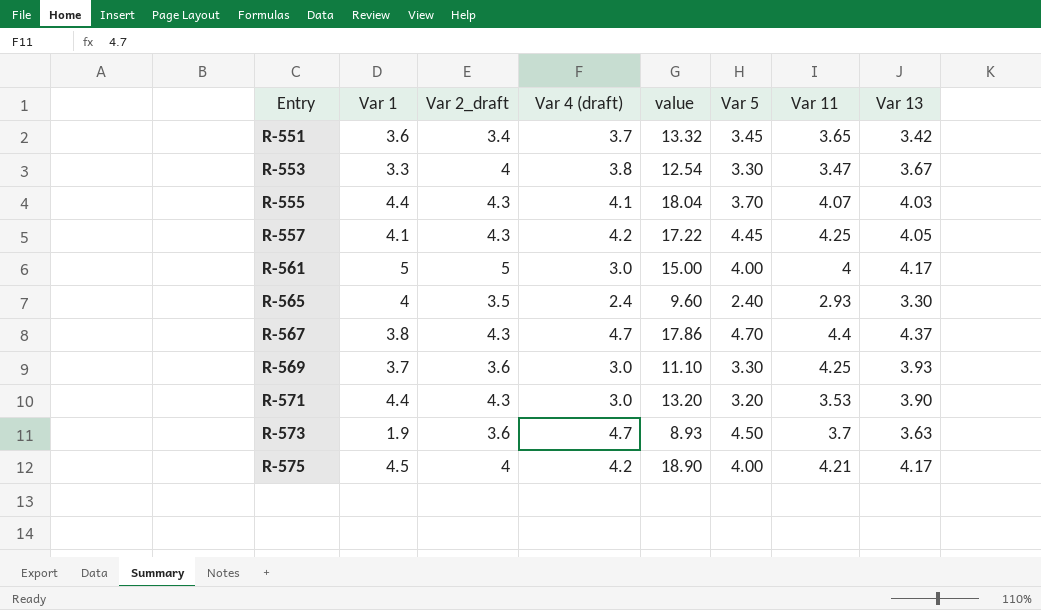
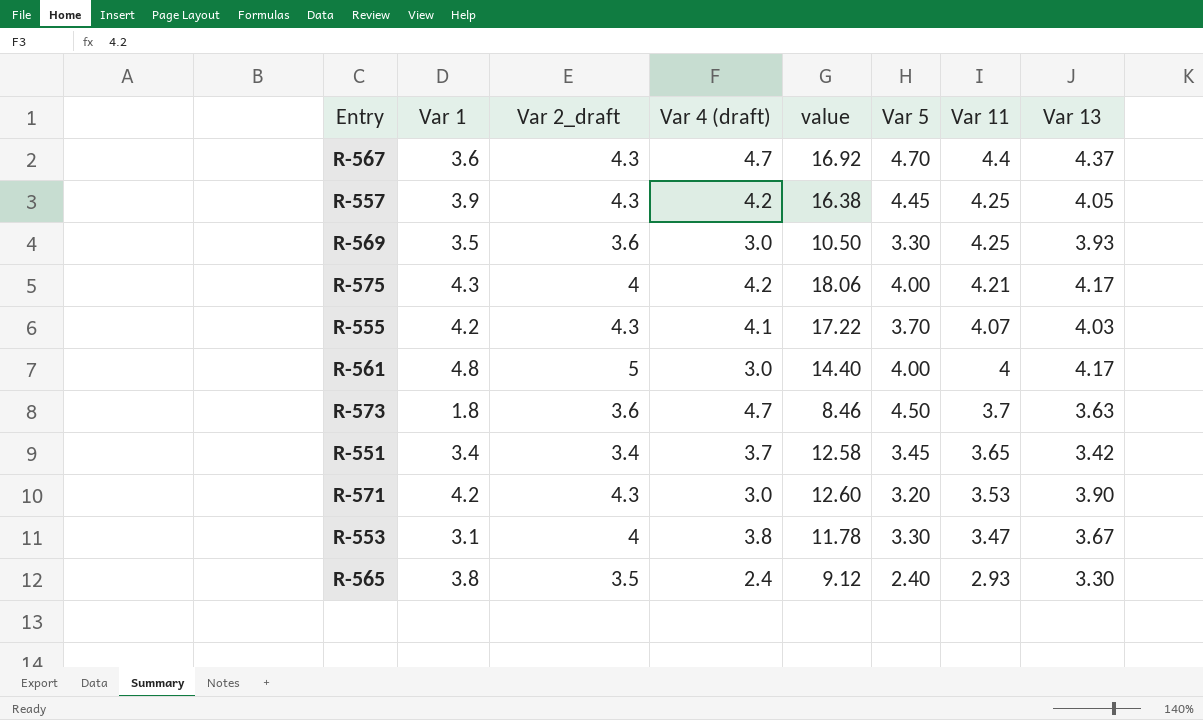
row order: Entry ascending -> Var 11 descending
R-567 | Var 1: 3.8 -> 3.6
R-567 | value: 17.86 -> 16.92
R-557 | Var 1: 4.1 -> 3.9
R-557 | value: 17.22 -> 16.38
R-569 | Var 1: 3.7 -> 3.5
R-569 | value: 11.10 -> 10.50
R-575 | Var 1: 4.5 -> 4.3
R-575 | value: 18.90 -> 18.06
R-555 | Var 1: 4.4 -> 4.2
R-555 | value: 18.04 -> 17.22
R-561 | Var 1: 5 -> 4.8
R-561 | value: 15.00 -> 14.40
R-573 | Var 1: 1.9 -> 1.8
R-573 | value: 8.93 -> 8.46
R-551 | Var 1: 3.6 -> 3.4
R-551 | value: 13.32 -> 12.58
R-571 | Var 1: 4.4 -> 4.2
R-571 | value: 13.20 -> 12.60
R-553 | Var 1: 3.3 -> 3.1
R-553 | value: 12.54 -> 11.78
R-565 | Var 1: 4 -> 3.8
R-565 | value: 9.60 -> 9.12

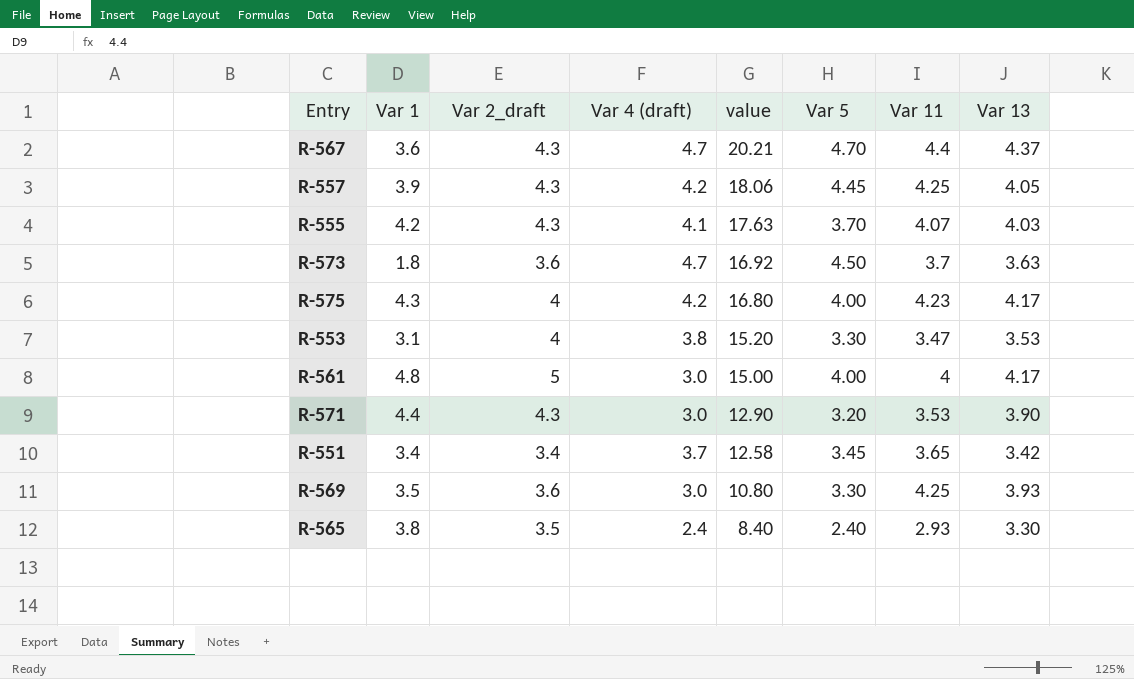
row order: Var 11 descending -> value descending
column value | formula: [Var 1] * [Var 4 (draft)] -> [Var 2_draft] * [Var 4 (draft)]
R-575 | Var 11: 4.21 -> 4.23
R-553 | Var 13: 3.67 -> 3.53
R-571 | Var 1: 4.2 -> 4.4

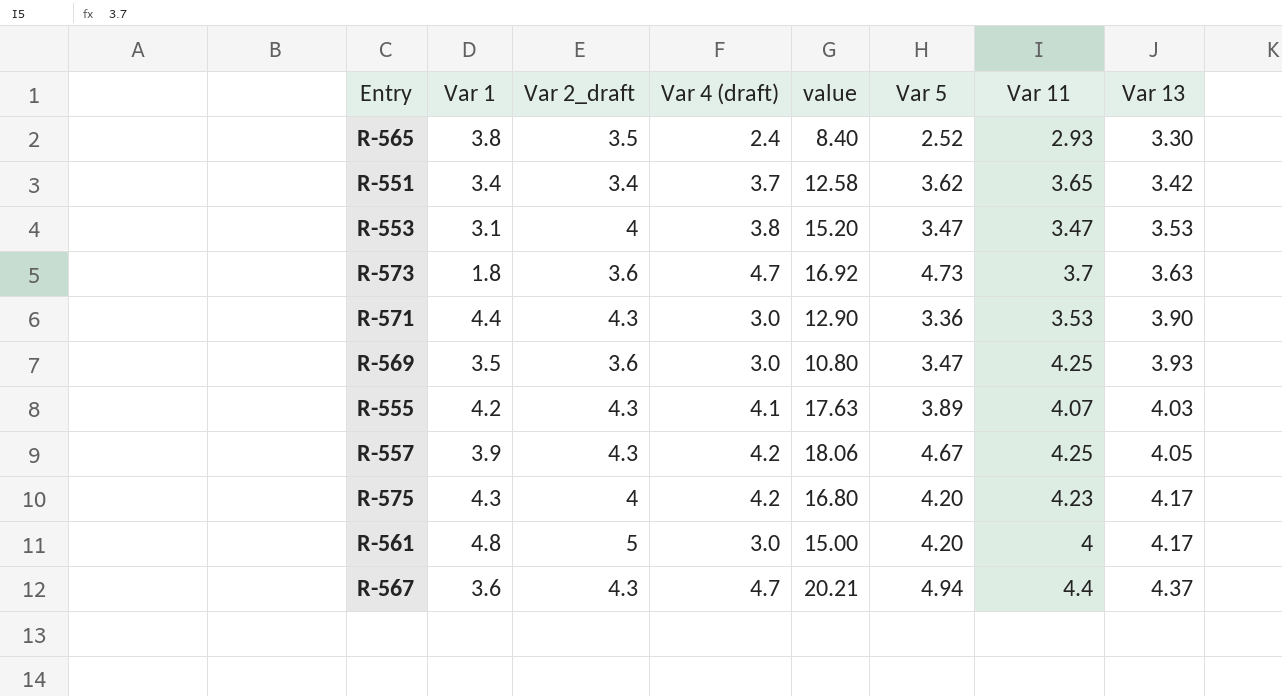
row order: value descending -> Var 13 ascending
R-565 | Var 5: 2.40 -> 2.52
R-551 | Var 5: 3.45 -> 3.62
R-553 | Var 5: 3.30 -> 3.47
R-573 | Var 5: 4.50 -> 4.73
R-571 | Var 5: 3.20 -> 3.36
R-569 | Var 5: 3.30 -> 3.47
R-555 | Var 5: 3.70 -> 3.89
R-557 | Var 5: 4.45 -> 4.67
R-575 | Var 5: 4.00 -> 4.20
R-561 | Var 5: 4.00 -> 4.20
R-567 | Var 5: 4.70 -> 4.94

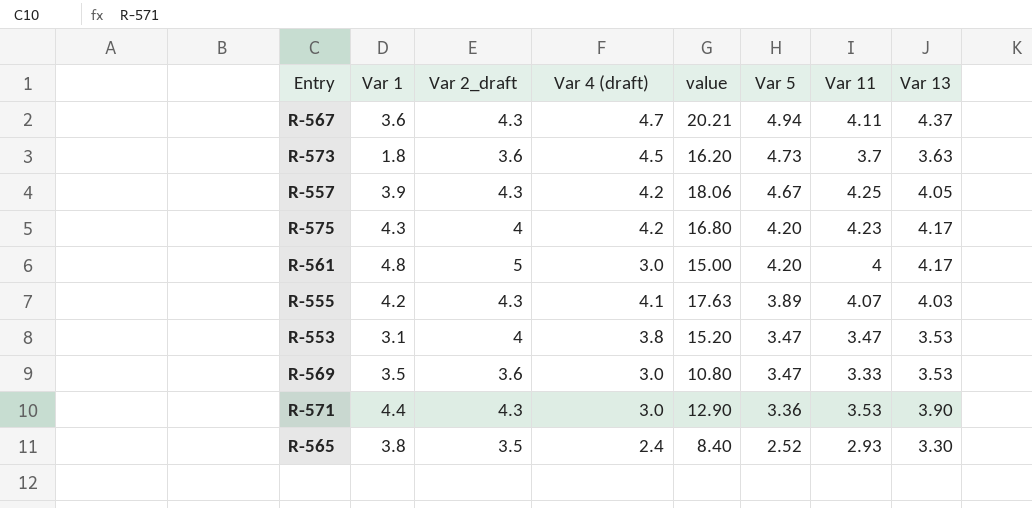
row order: Var 13 ascending -> Var 5 descending
row R-551: 3.4 | 3.4 | 3.7 | 12.58 | 3.62 | 3.65 | 3.42 -> none
R-567 | Var 11: 4.4 -> 4.11
R-573 | Var 4 (draft): 4.7 -> 4.5
R-573 | value: 16.92 -> 16.20
R-569 | Var 11: 4.25 -> 3.33
R-569 | Var 13: 3.93 -> 3.53

